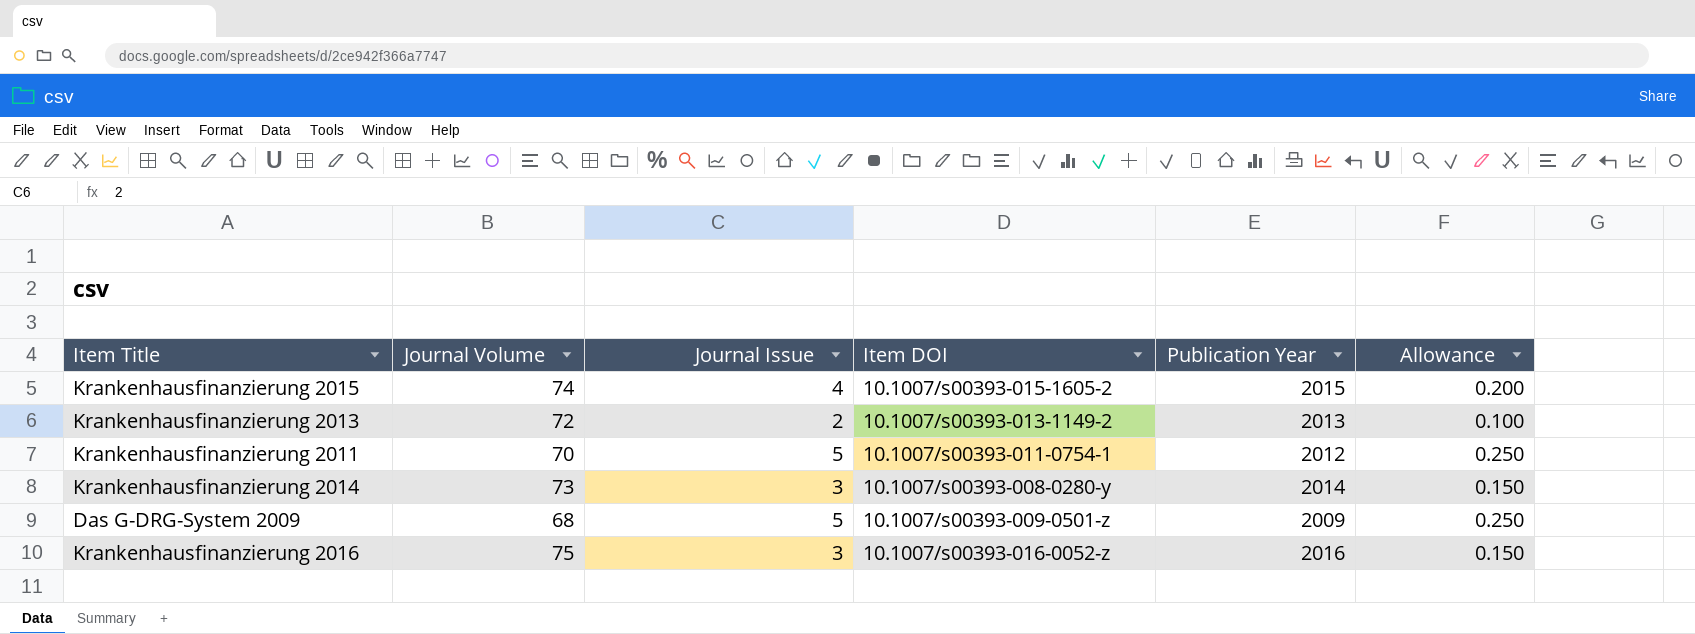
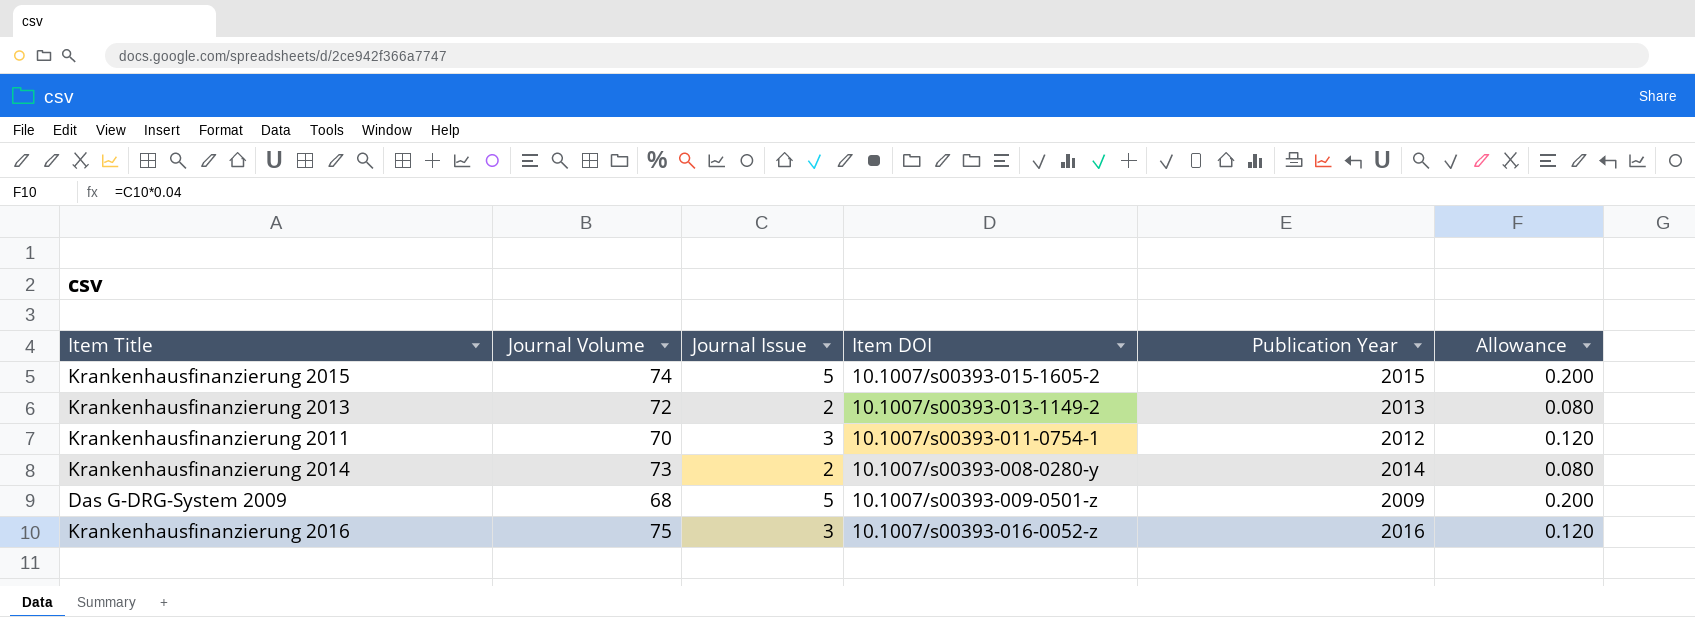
column Allowance | formula: [Journal Issue] * 0.05 -> [Journal Issue] * 0.04
Krankenhausfinanzierung 2015 | Journal Issue: 4 -> 5
Krankenhausfinanzierung 2011 | Journal Issue: 5 -> 3
Krankenhausfinanzierung 2014 | Journal Issue: 3 -> 2

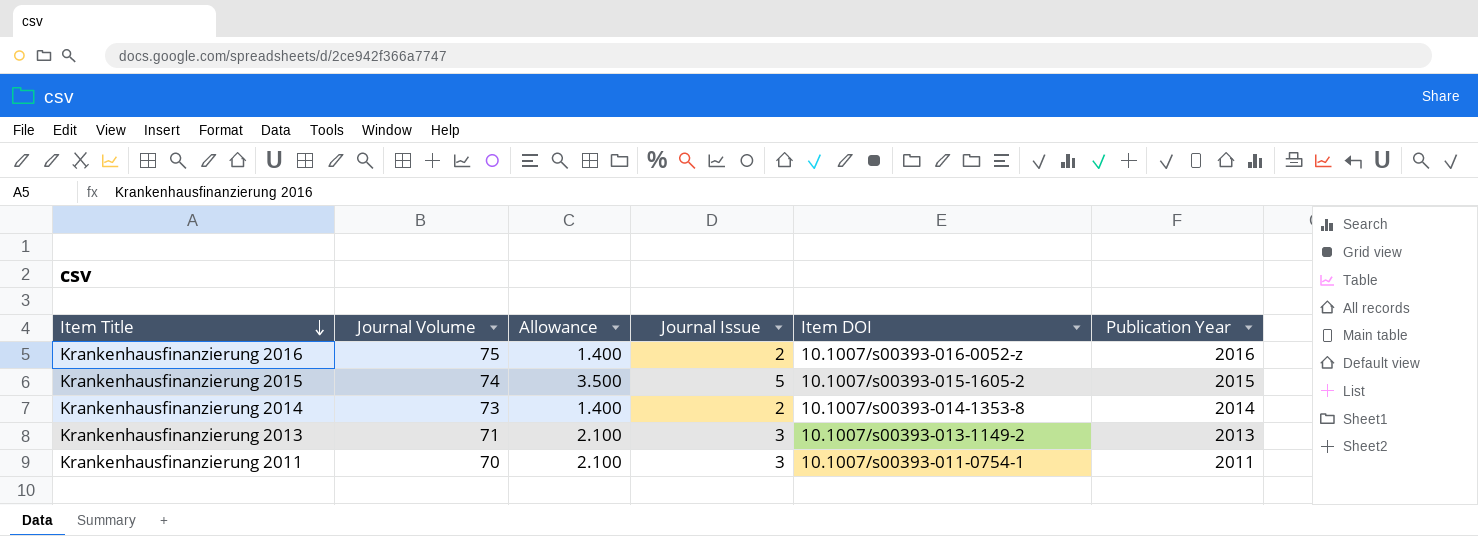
row order: none -> Item Title descending
column Allowance | formula: [Journal Issue] * 0.04 -> [Journal Issue] * 0.7
column Allowance | position: 6 -> 3
row Das G-DRG-System 2009: 68 | 5 | 10.1007/s00393-009-0501-z | 2009 | 0.200 -> none
Krankenhausfinanzierung 2016 | Journal Issue: 3 -> 2
Krankenhausfinanzierung 2014 | Item DOI: 10.1007/s00393-008-0280-y -> 10.1007/s00393-014-1353-8
Krankenhausfinanzierung 2013 | Journal Volume: 72 -> 71
Krankenhausfinanzierung 2013 | Journal Issue: 2 -> 3
Krankenhausfinanzierung 2011 | Publication Year: 2012 -> 2011

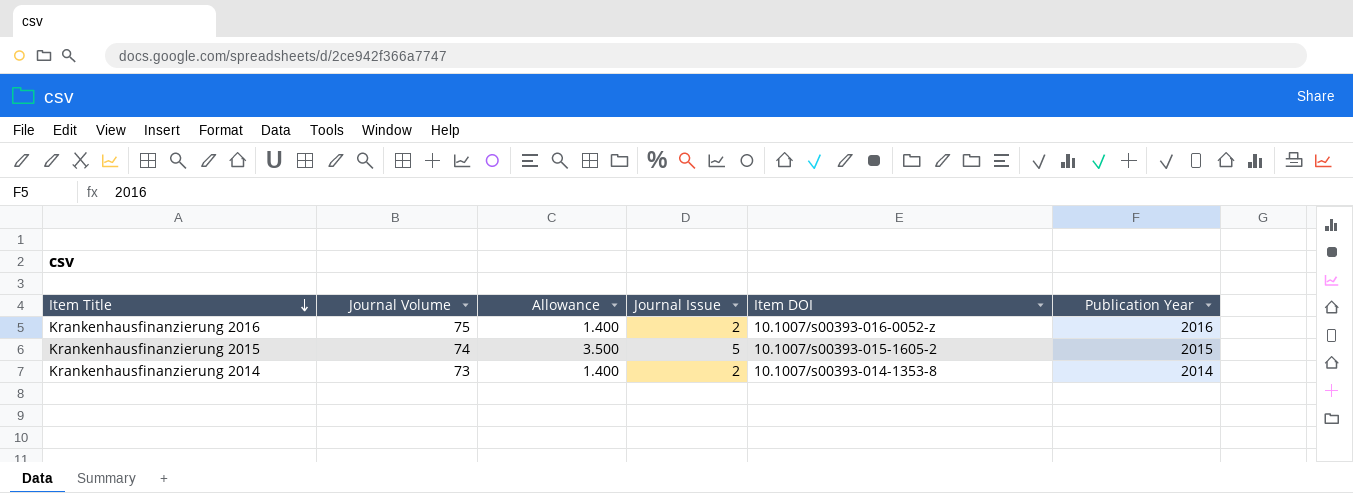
row Krankenhausfinanzierung 2013: 71 | 2.100 | 3 | 10.1007/s00393-013-1149-2 | 2013 -> none
row Krankenhausfinanzierung 2011: 70 | 2.100 | 3 | 10.1007/s00393-011-0754-1 | 2011 -> none

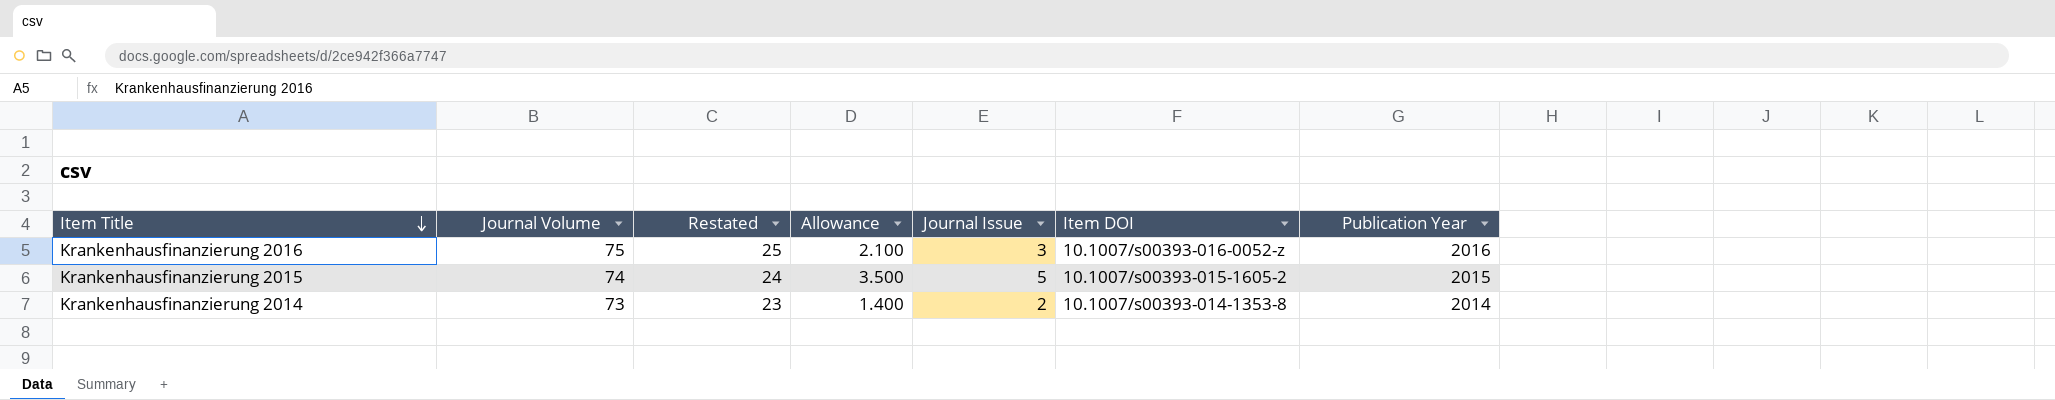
column Restated | formula: none -> [Journal Volume] - 50
Krankenhausfinanzierung 2016 | Allowance: 1.400 -> 2.100
Krankenhausfinanzierung 2016 | Journal Issue: 2 -> 3

